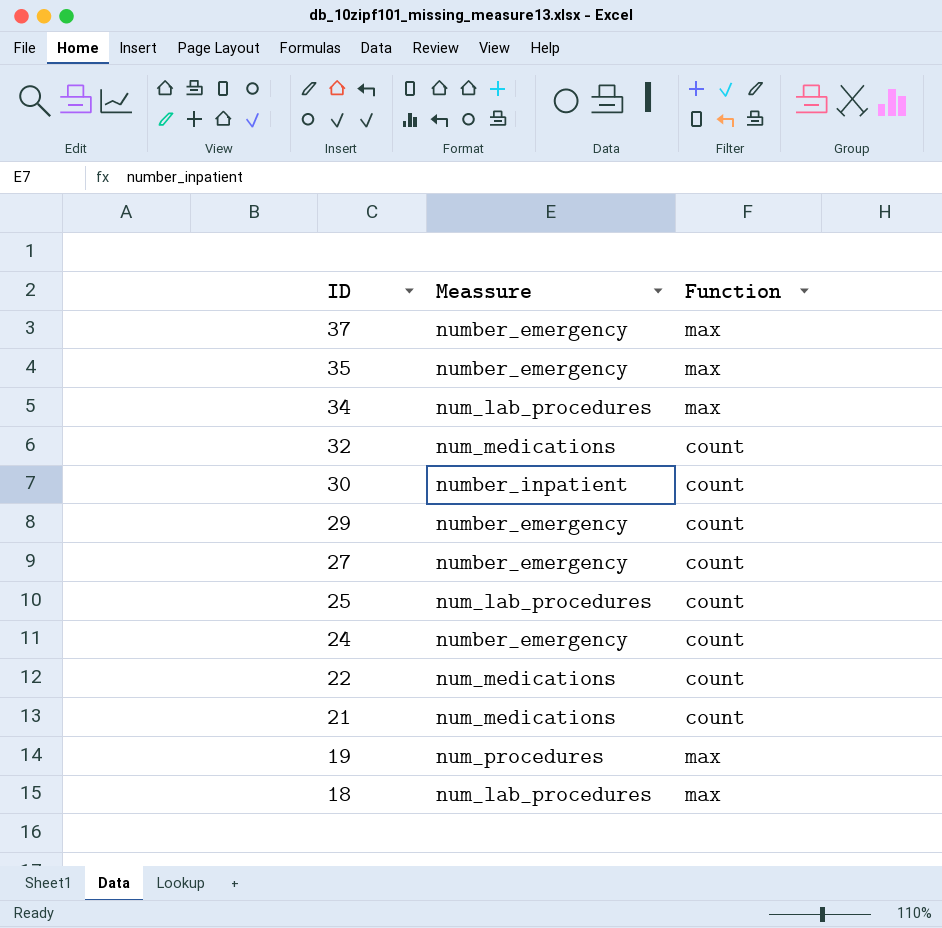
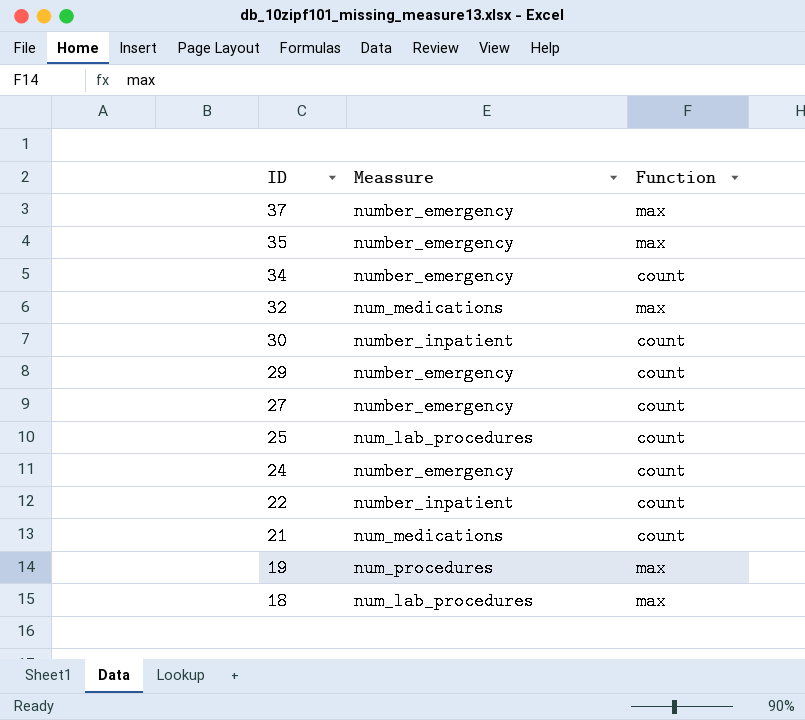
34 | Meassure: num_lab_procedures -> number_emergency
34 | Function: max -> count
32 | Function: count -> max
22 | Meassure: num_medications -> number_inpatient

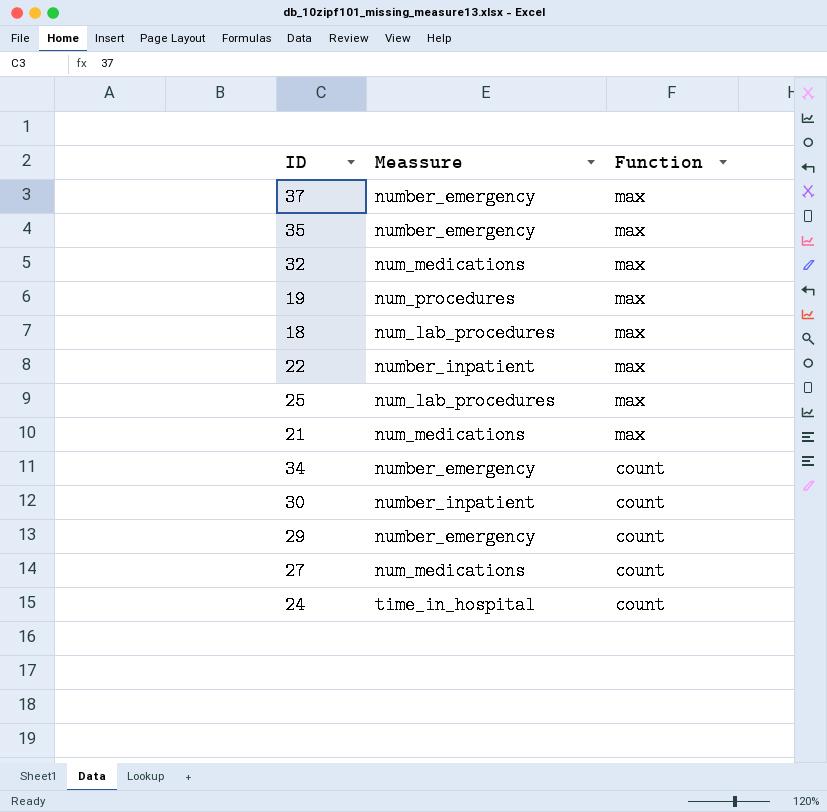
row order: ID descending -> Function descending
22 | Function: count -> max
25 | Function: count -> max
21 | Function: count -> max
27 | Meassure: number_emergency -> num_medications
24 | Meassure: number_emergency -> time_in_hospital

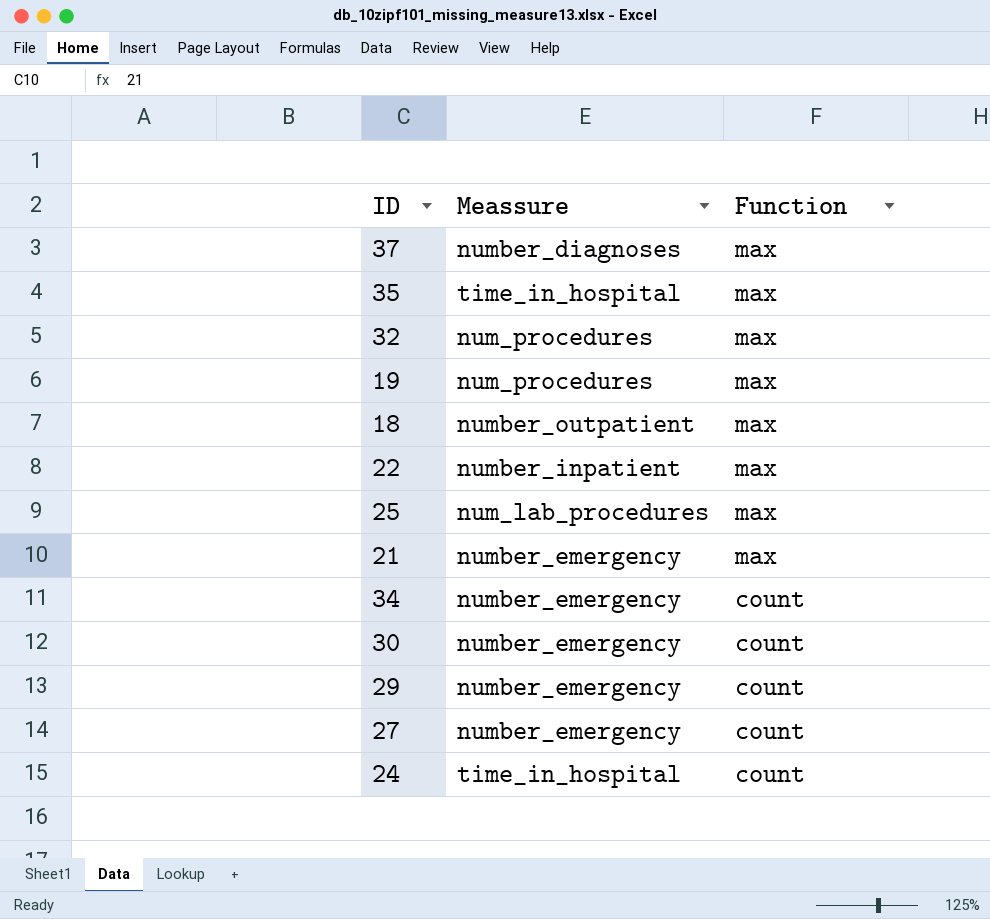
37 | Meassure: number_emergency -> number_diagnoses
35 | Meassure: number_emergency -> time_in_hospital
32 | Meassure: num_medications -> num_procedures
18 | Meassure: num_lab_procedures -> number_outpatient
21 | Meassure: num_medications -> number_emergency
30 | Meassure: number_inpatient -> number_emergency
27 | Meassure: num_medications -> number_emergency

